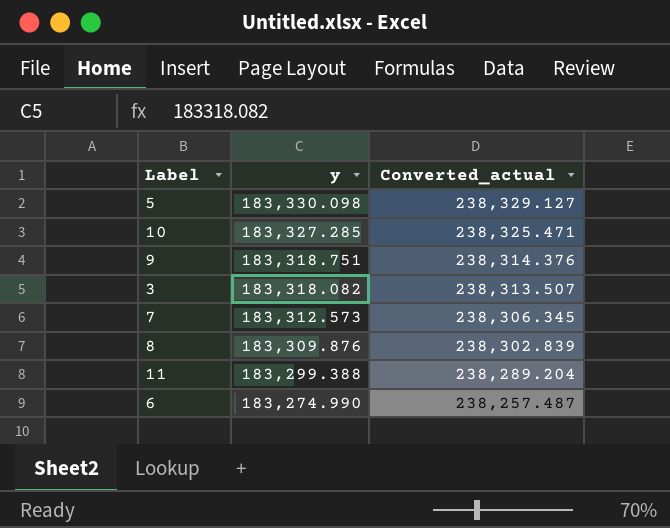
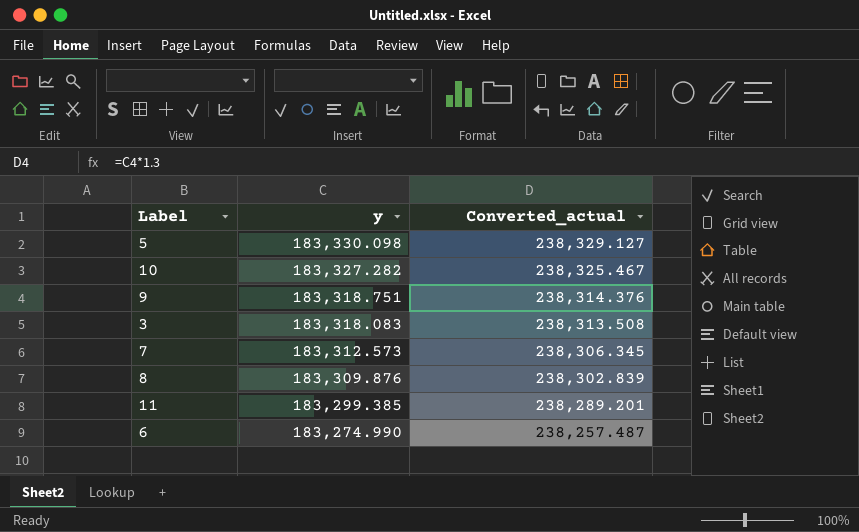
10 | y: 183,327.285 -> 183,327.282
10 | Converted_actual: 238,325.471 -> 238,325.467
3 | y: 183,318.082 -> 183,318.083
3 | Converted_actual: 238,313.507 -> 238,313.508
11 | y: 183,299.388 -> 183,299.385
11 | Converted_actual: 238,289.204 -> 238,289.201

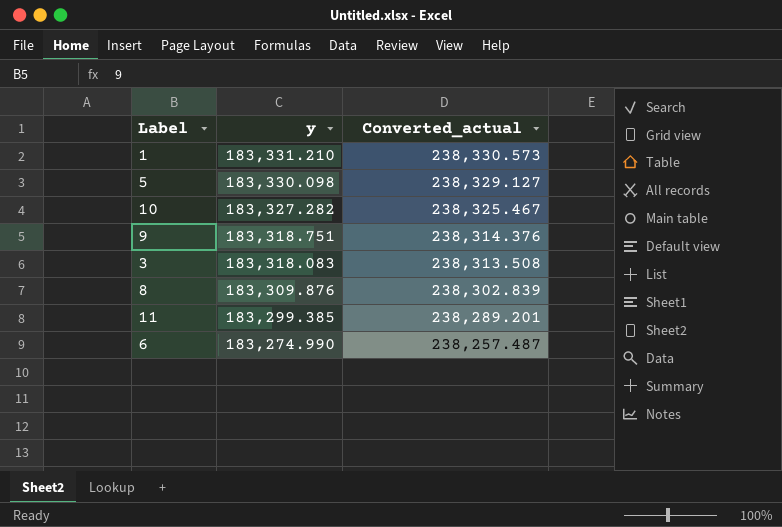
row 7: 183,312.573 | 238,306.345 -> none
row 1: none -> 183,331.210 | 238,330.573

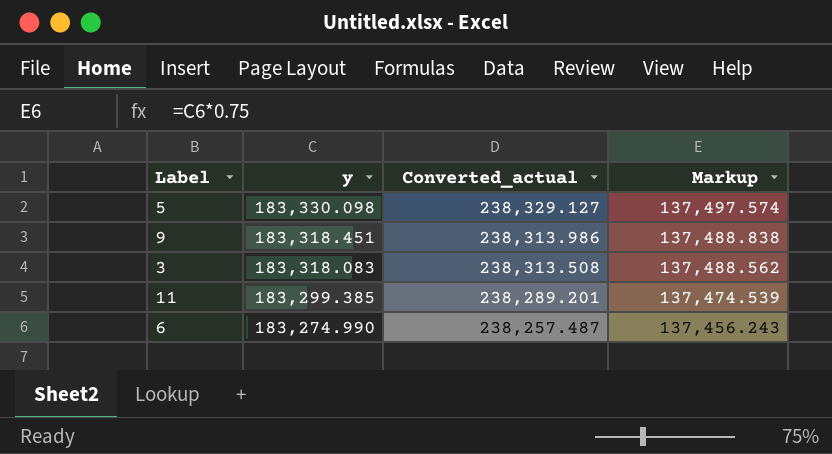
column Markup | formula: none -> [y] * 0.75
row 1: 183,331.210 | 238,330.573 -> none
row 10: 183,327.282 | 238,325.467 -> none
row 8: 183,309.876 | 238,302.839 -> none
9 | y: 183,318.751 -> 183,318.451
9 | Converted_actual: 238,314.376 -> 238,313.986

